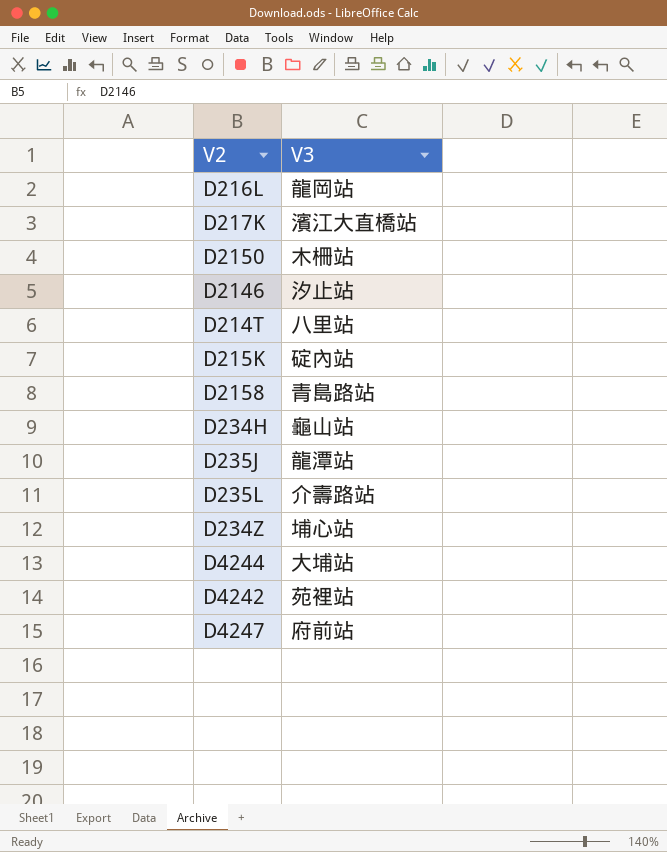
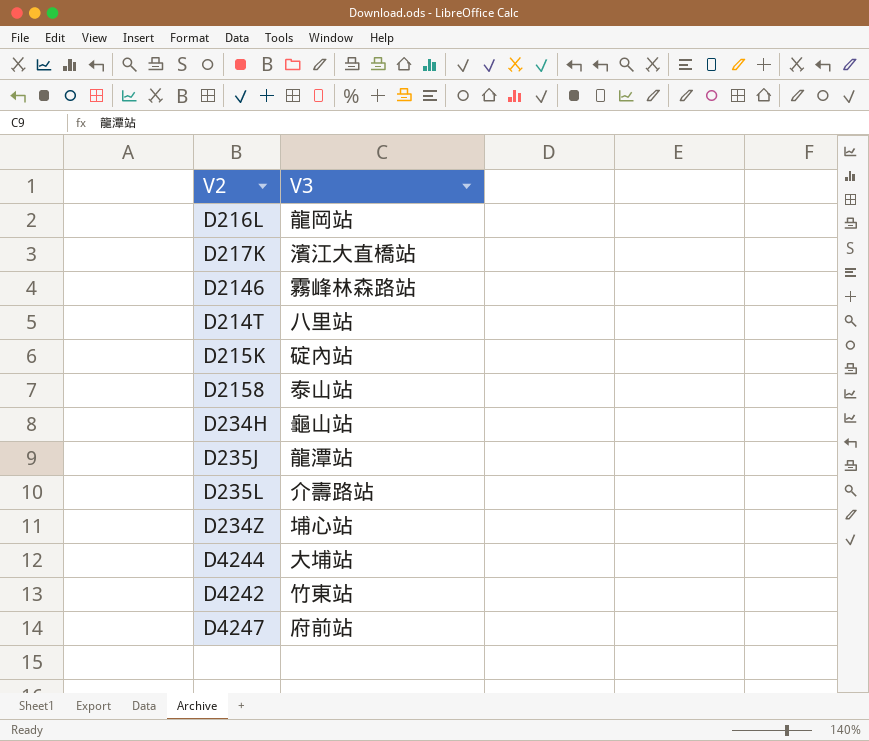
row D2150: 木柵站 -> none
D2146 | V3: 汐止站 -> 霧峰林森路站
D2158 | V3: 青島路站 -> 泰山站
D4242 | V3: 苑裡站 -> 竹東站

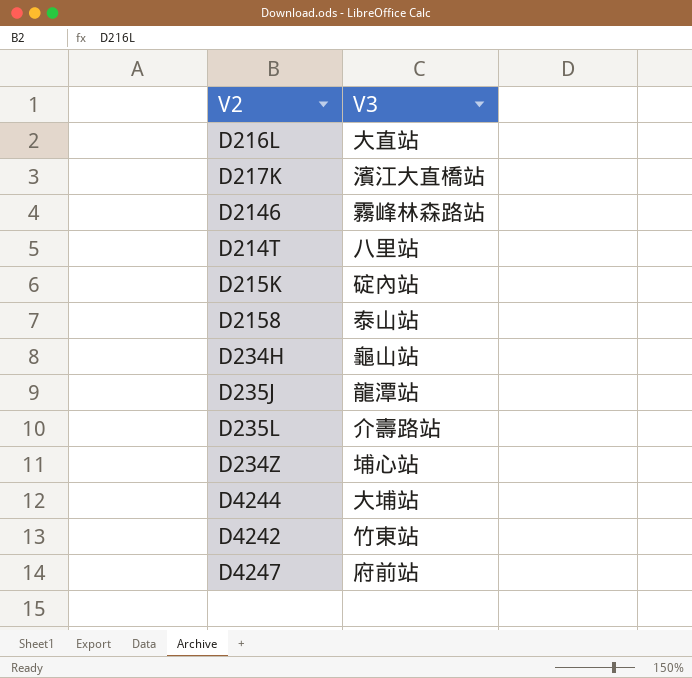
D216L | V3: 龍岡站 -> 大直站

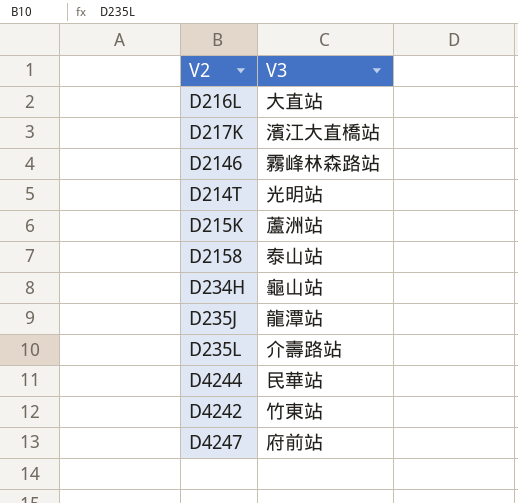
row D234Z: 埔心站 -> none
D214T | V3: 八里站 -> 光明站
D215K | V3: 碇內站 -> 蘆洲站
D4244 | V3: 大埔站 -> 民華站

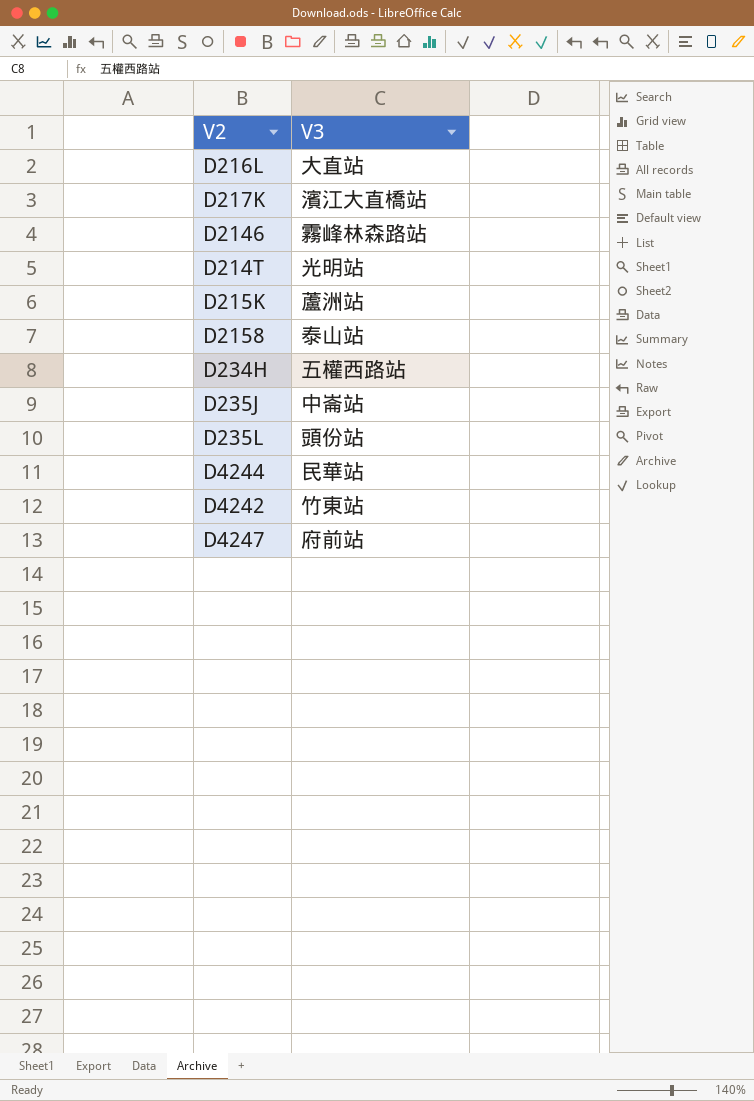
D234H | V3: 龜山站 -> 五權西路站
D235J | V3: 龍潭站 -> 中崙站
D235L | V3: 介壽路站 -> 頭份站

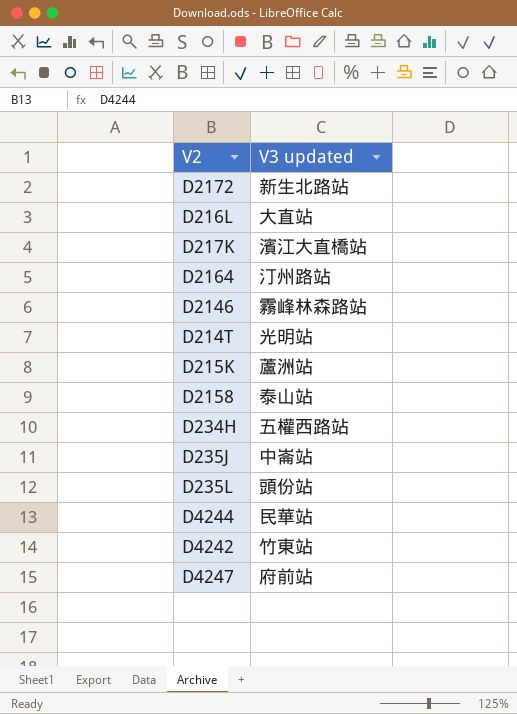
column name: V3 -> V3 updated
row D2172: none -> 新生北路站
row D2164: none -> 汀州路站

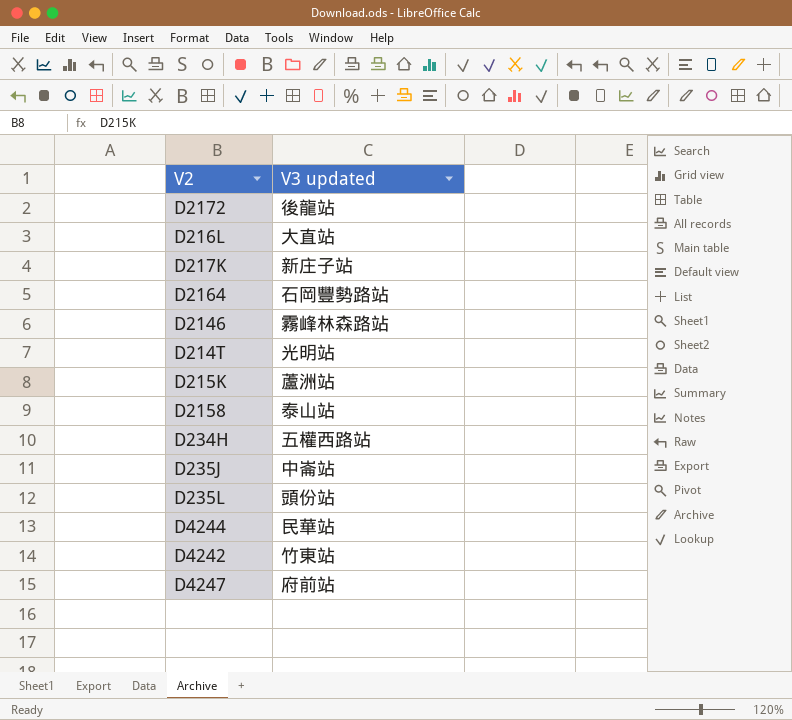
D2172 | V3 updated: 新生北路站 -> 後龍站
D217K | V3 updated: 濱江大直橋站 -> 新庄子站
D2164 | V3 updated: 汀州路站 -> 石岡豐勢路站

